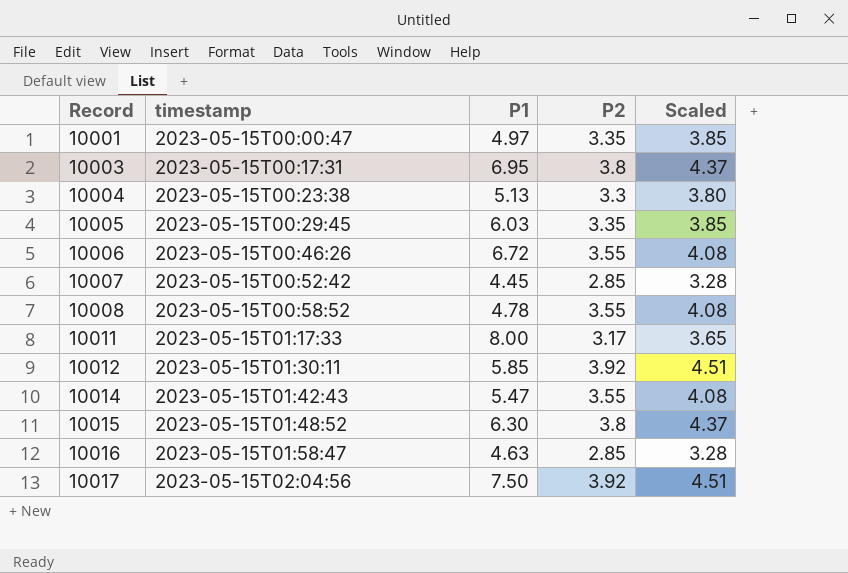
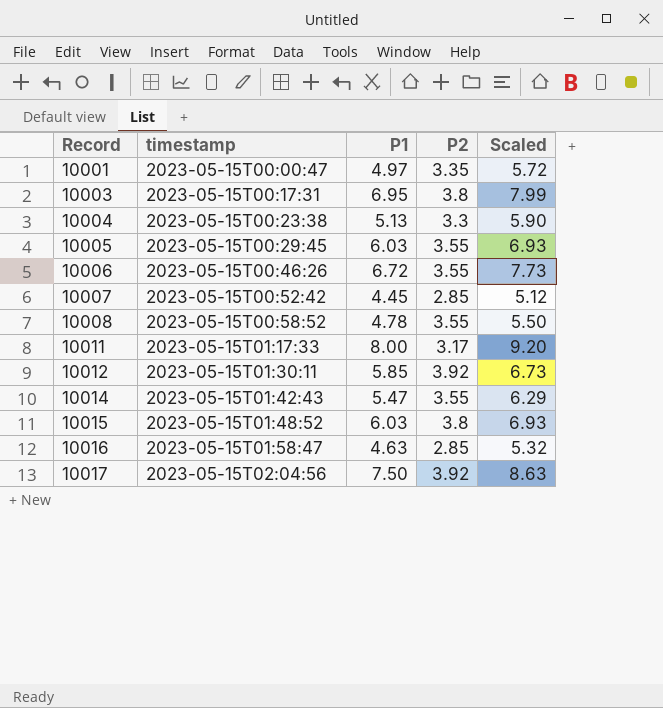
column Scaled | formula: [P2] * 1.15 -> [P1] * 1.15
10005 | P2: 3.35 -> 3.55
10015 | P1: 6.30 -> 6.03

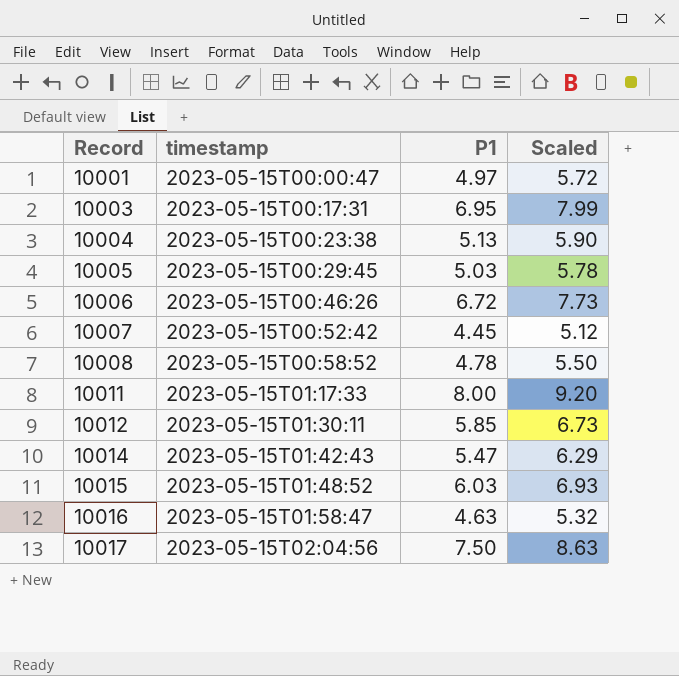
column P2 | position: 4 -> none
10005 | P1: 6.03 -> 5.03
10005 | Scaled: 6.93 -> 5.78

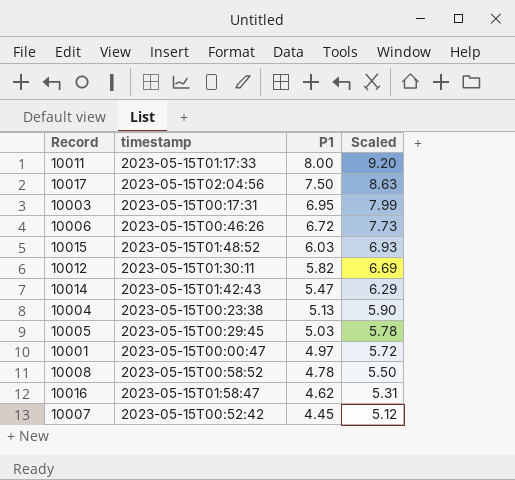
row order: Record ascending -> P1 descending
10012 | P1: 5.85 -> 5.82
10012 | Scaled: 6.73 -> 6.69
10016 | P1: 4.63 -> 4.62
10016 | Scaled: 5.32 -> 5.31

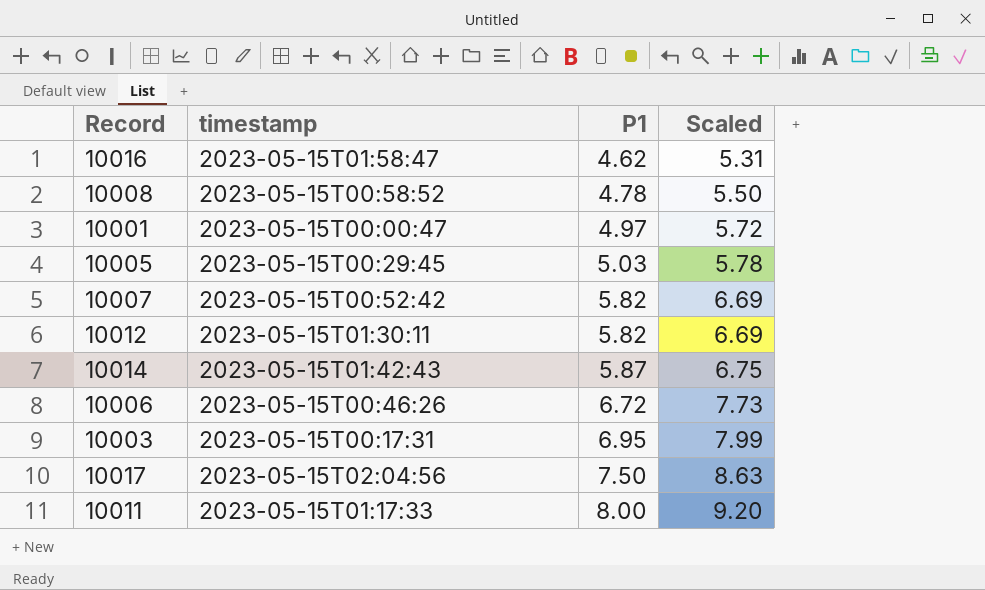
row order: P1 descending -> P1 ascending
row 10015: 2023-05-15T01:48:52 | 6.03 | 6.93 -> none
row 10004: 2023-05-15T00:23:38 | 5.13 | 5.90 -> none
10007 | P1: 4.45 -> 5.82
10007 | Scaled: 5.12 -> 6.69
10014 | P1: 5.47 -> 5.87
10014 | Scaled: 6.29 -> 6.75

